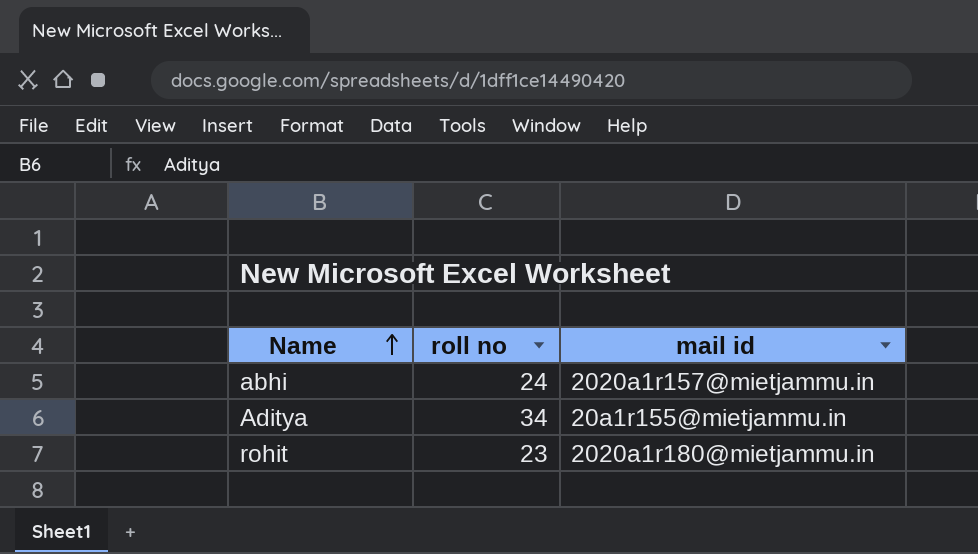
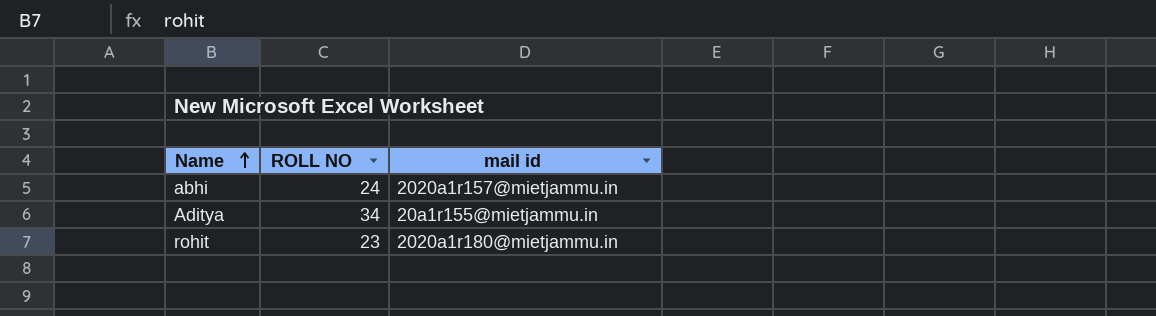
column name: roll no -> ROLL NO

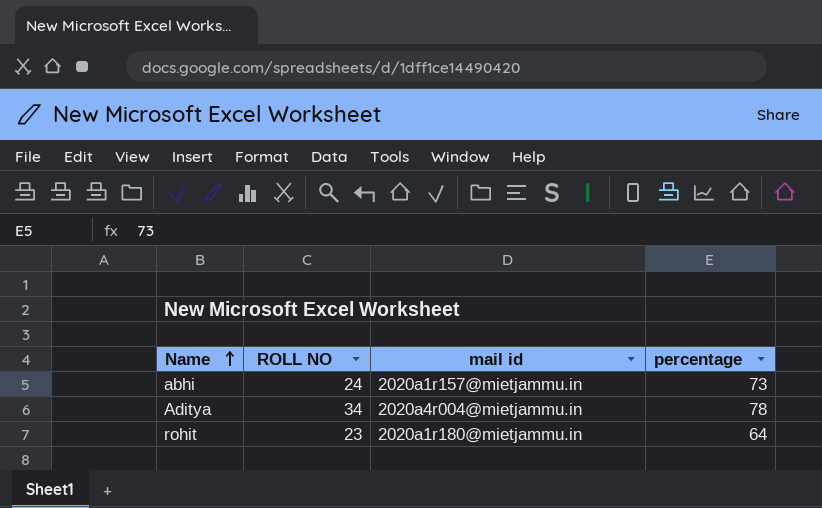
column percentage | position: none -> 4
Aditya | mail id: 20a1r155@mietjammu.in -> 2020a4r004@mietjammu.in

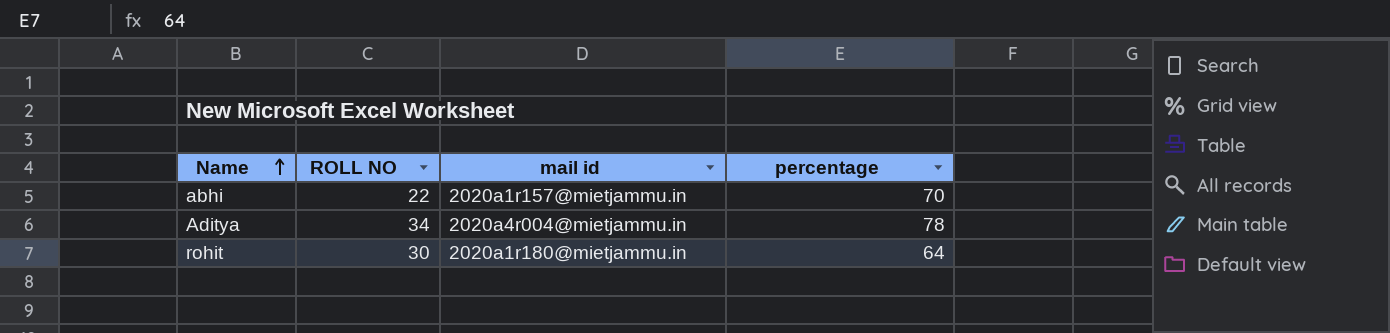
abhi | ROLL NO: 24 -> 22
abhi | percentage: 73 -> 70
rohit | ROLL NO: 23 -> 30

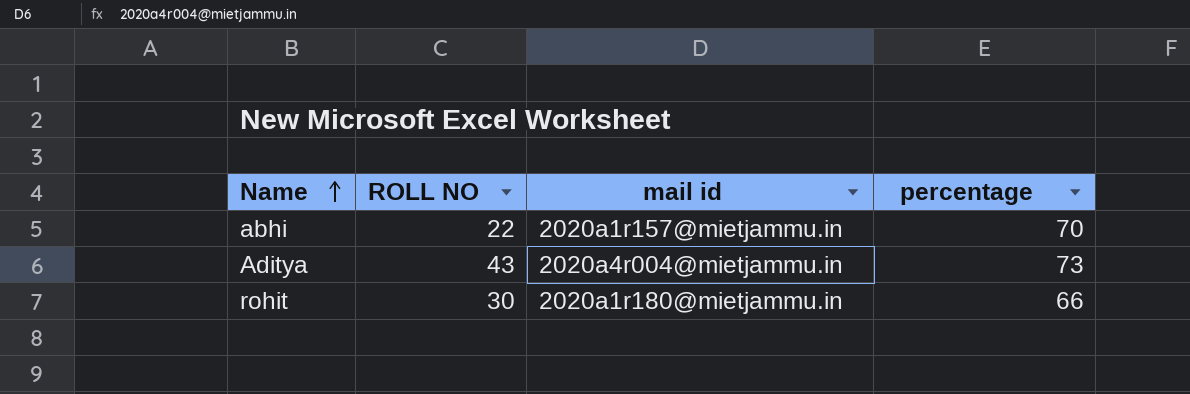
Aditya | ROLL NO: 34 -> 43
Aditya | percentage: 78 -> 73
rohit | percentage: 64 -> 66

